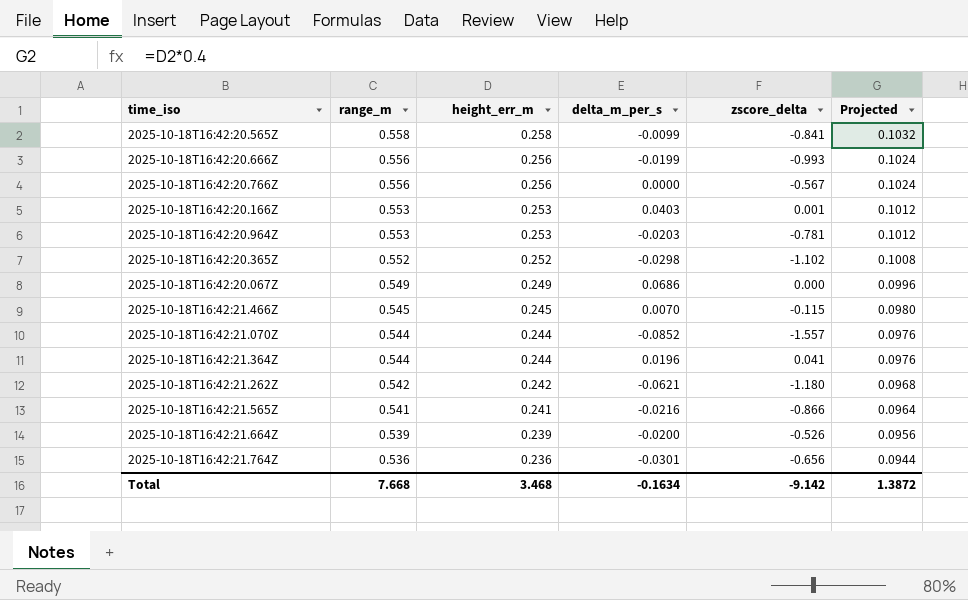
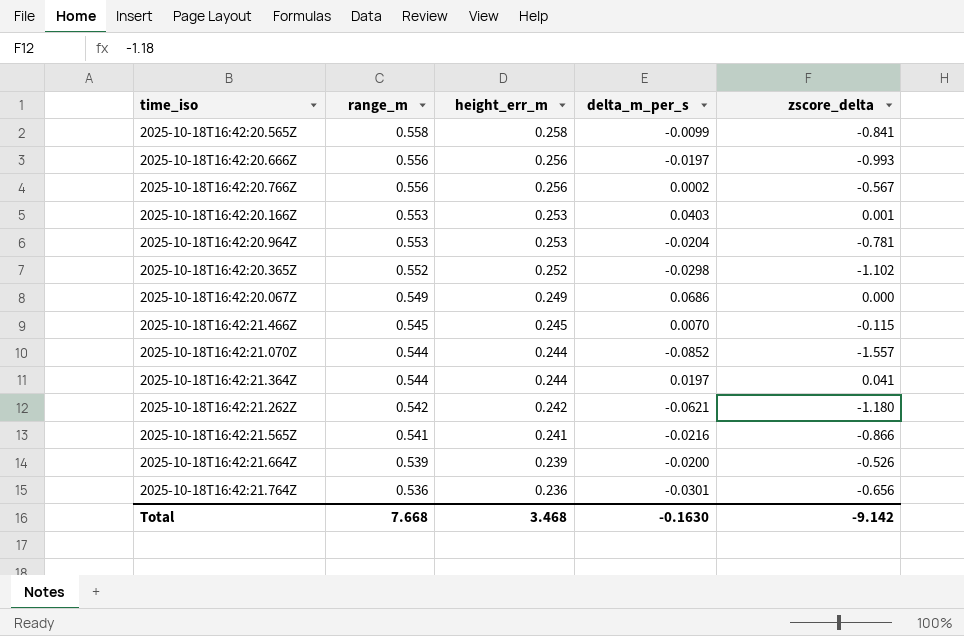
column Projected | formula: [height_err_m] * 0.4 -> none
2025-10-18T16:42:20.666Z | delta_m_per_s: -0.0199 -> -0.0197
2025-10-18T16:42:20.766Z | delta_m_per_s: 0.0000 -> 0.0002
2025-10-18T16:42:20.964Z | delta_m_per_s: -0.0203 -> -0.0204
2025-10-18T16:42:21.364Z | delta_m_per_s: 0.0196 -> 0.0197
Total | delta_m_per_s: -0.1634 -> -0.1630

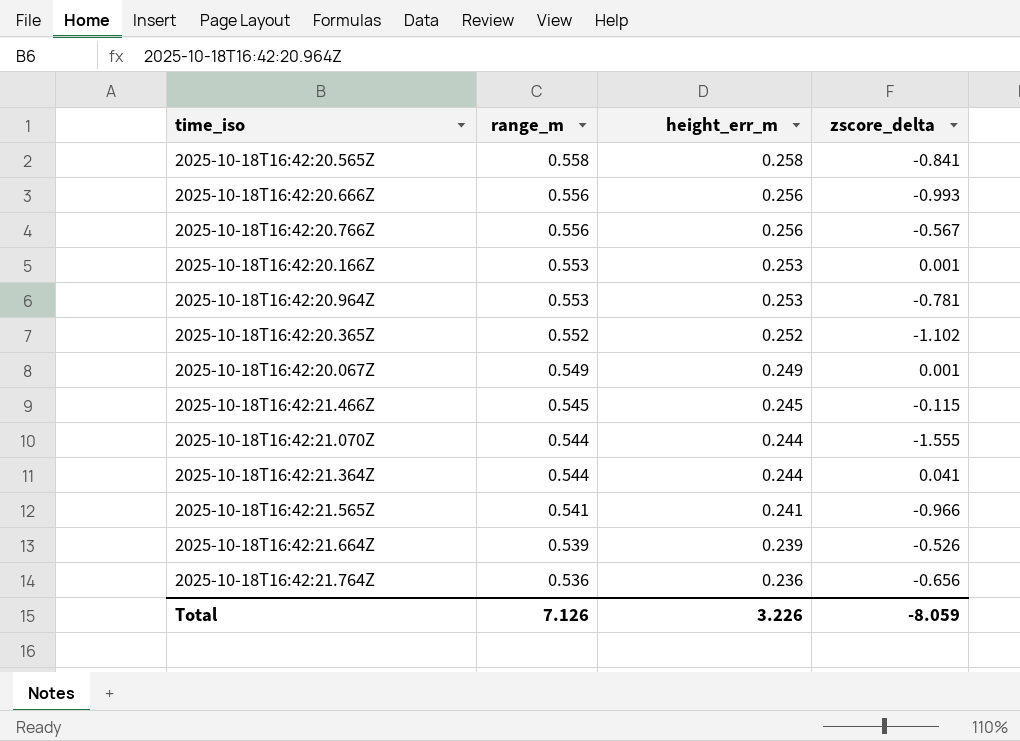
column delta_m_per_s | position: 4 -> none
row 2025-10-18T16:42:21.262Z: 0.542 | 0.242 | -0.0621 | -1.180 -> none
2025-10-18T16:42:20.067Z | zscore_delta: 0.000 -> 0.001
2025-10-18T16:42:21.070Z | zscore_delta: -1.557 -> -1.555
2025-10-18T16:42:21.565Z | zscore_delta: -0.866 -> -0.966
Total | range_m: 7.668 -> 7.126
Total | height_err_m: 3.468 -> 3.226
Total | zscore_delta: -9.142 -> -8.059

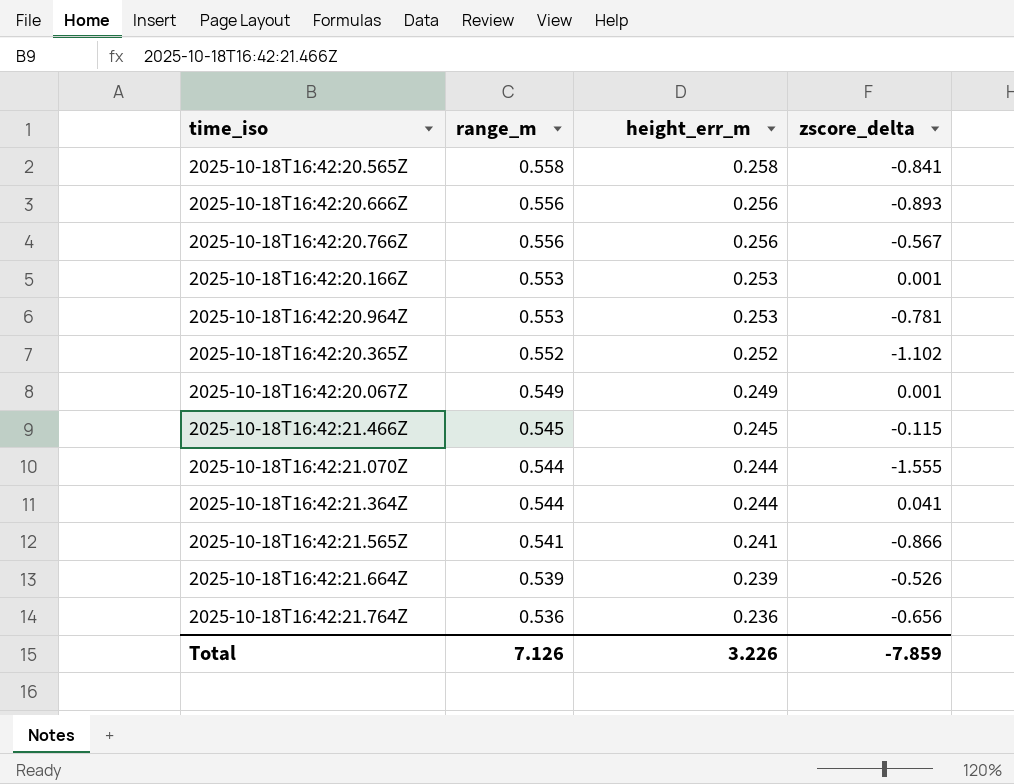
2025-10-18T16:42:20.666Z | zscore_delta: -0.993 -> -0.893
2025-10-18T16:42:21.565Z | zscore_delta: -0.966 -> -0.866
Total | zscore_delta: -8.059 -> -7.859

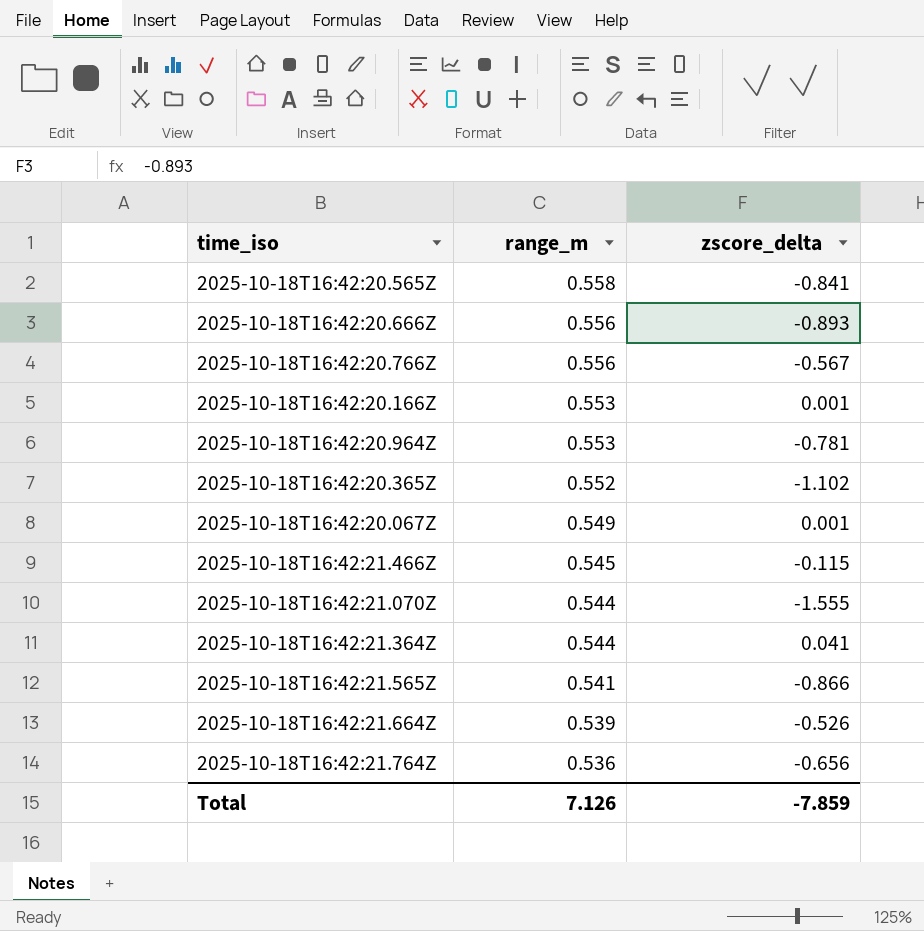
column height_err_m | position: 3 -> none

